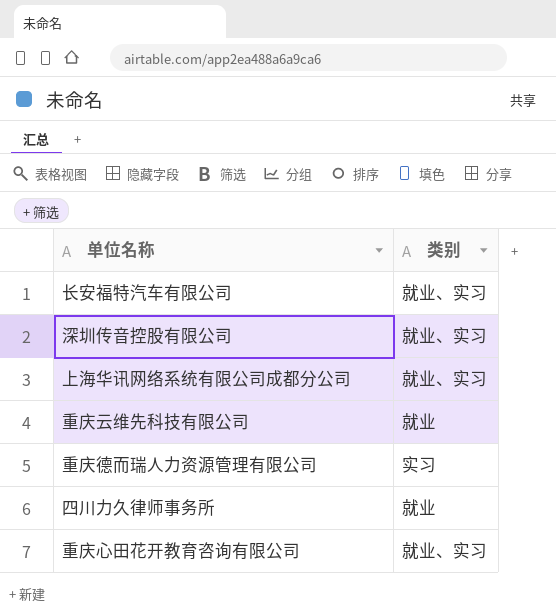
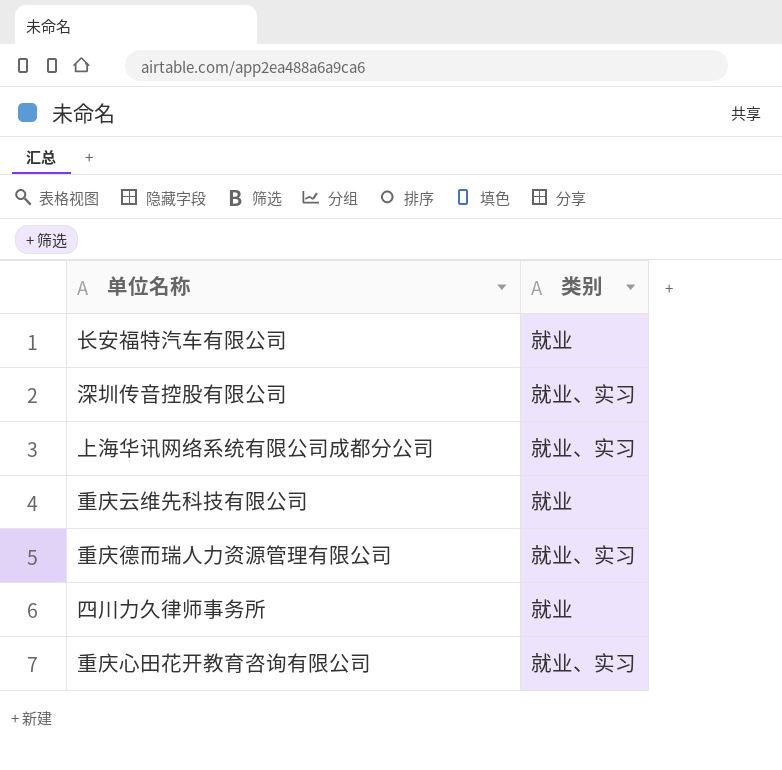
长安福特汽车有限公司 | 类别: 就业、实习 -> 就业
重庆德而瑞人力资源管理有限公司 | 类别: 实习 -> 就业、实习

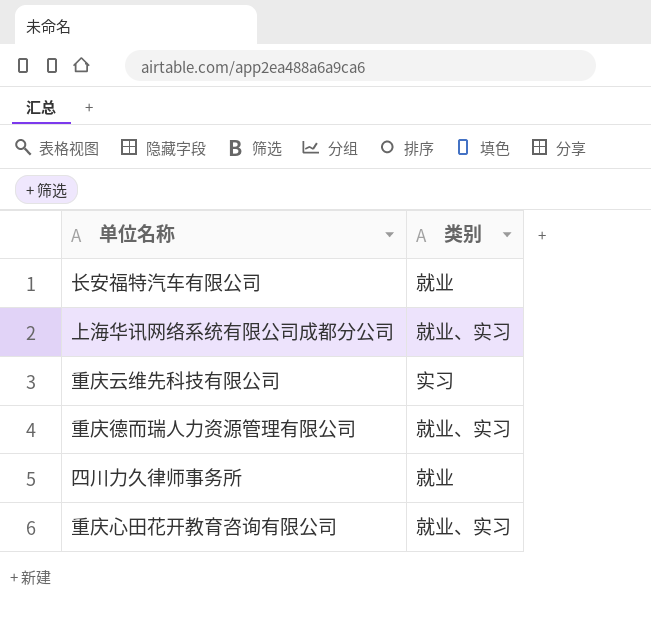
row 深圳传音控股有限公司: 就业、实习 -> none
重庆云维先科技有限公司 | 类别: 就业 -> 实习

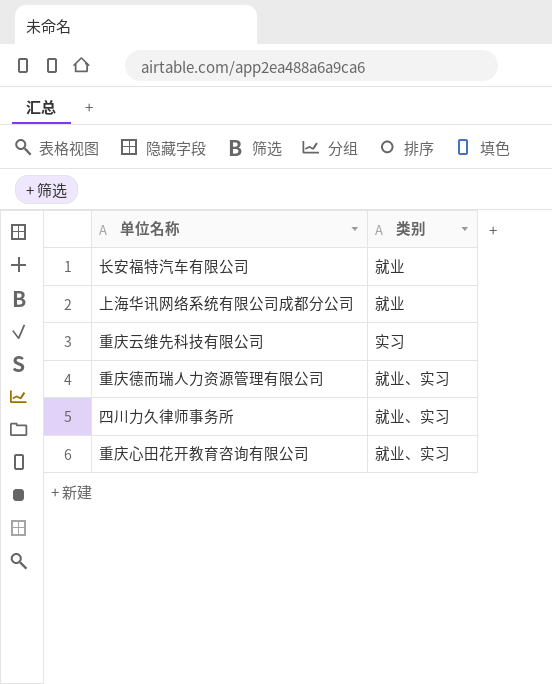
上海华讯网络系统有限公司成都分公司 | 类别: 就业、实习 -> 就业
四川力久律师事务所 | 类别: 就业 -> 就业、实习

